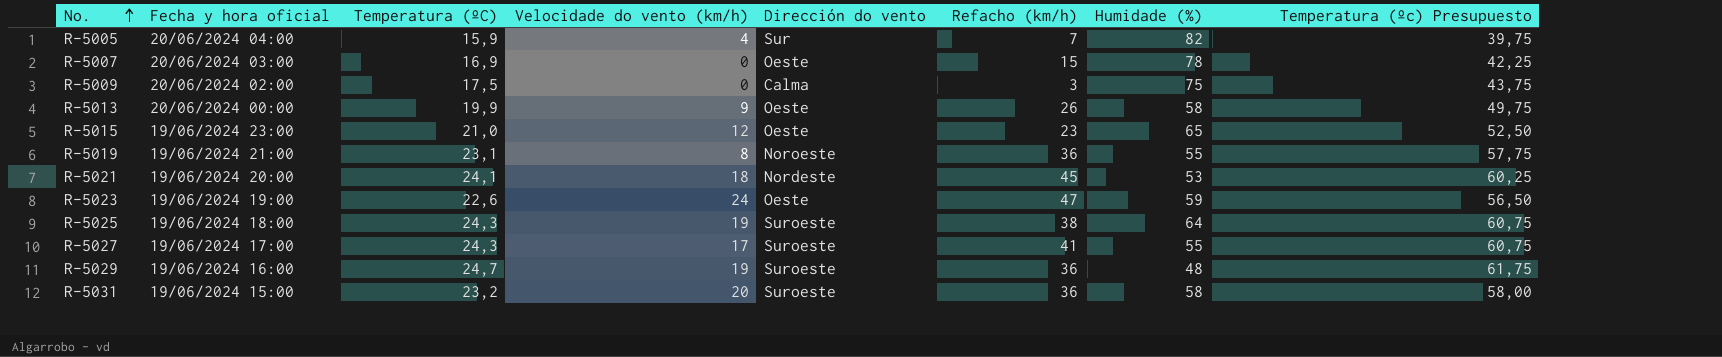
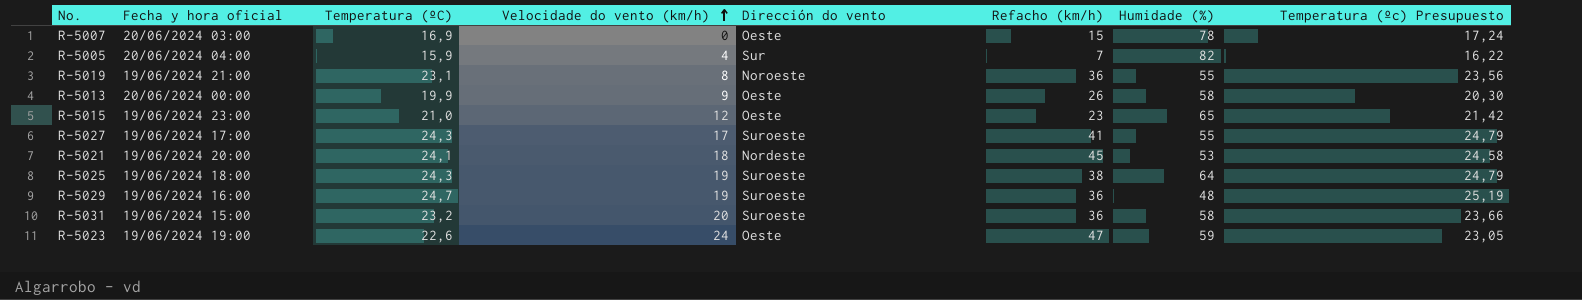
row order: No. ascending -> Velocidade do vento (km/h) ascending
column Temperatura (ºc) Presupuesto | formula: [Temperatura (ºC)] * 2,5 -> [Temperatura (ºC)] * 1,02
row R-5009: 20/06/2024 02:00 | 17,5 | 0 | Calma | 3 | 75 | 43,75 -> none

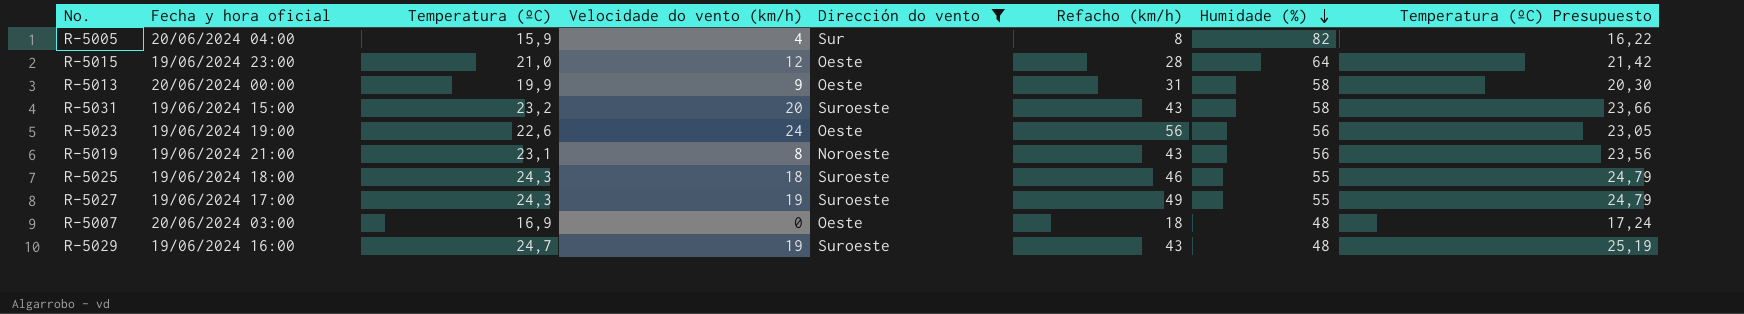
filter: none -> Dirección do vento != Nordeste
row order: Velocidade do vento (km/h) ascending -> Humidade (%) descending
column name: Temperatura (ºc) Presupuesto -> Temperatura (ºC) Presupuesto
R-5005 | Refacho (km/h): 7 -> 8
R-5015 | Refacho (km/h): 23 -> 28
R-5015 | Humidade (%): 65 -> 64
R-5013 | Refacho (km/h): 26 -> 31
R-5031 | Refacho (km/h): 36 -> 43
R-5023 | Refacho (km/h): 47 -> 56
R-5023 | Humidade (%): 59 -> 56
R-5019 | Refacho (km/h): 36 -> 43
R-5019 | Humidade (%): 55 -> 56
R-5025 | Velocidade do vento (km/h): 19 -> 18
R-5025 | Refacho (km/h): 38 -> 46
R-5025 | Humidade (%): 64 -> 55
R-5027 | Velocidade do vento (km/h): 17 -> 19
R-5027 | Refacho (km/h): 41 -> 49
R-5007 | Refacho (km/h): 15 -> 18
R-5007 | Humidade (%): 78 -> 48
R-5029 | Refacho (km/h): 36 -> 43

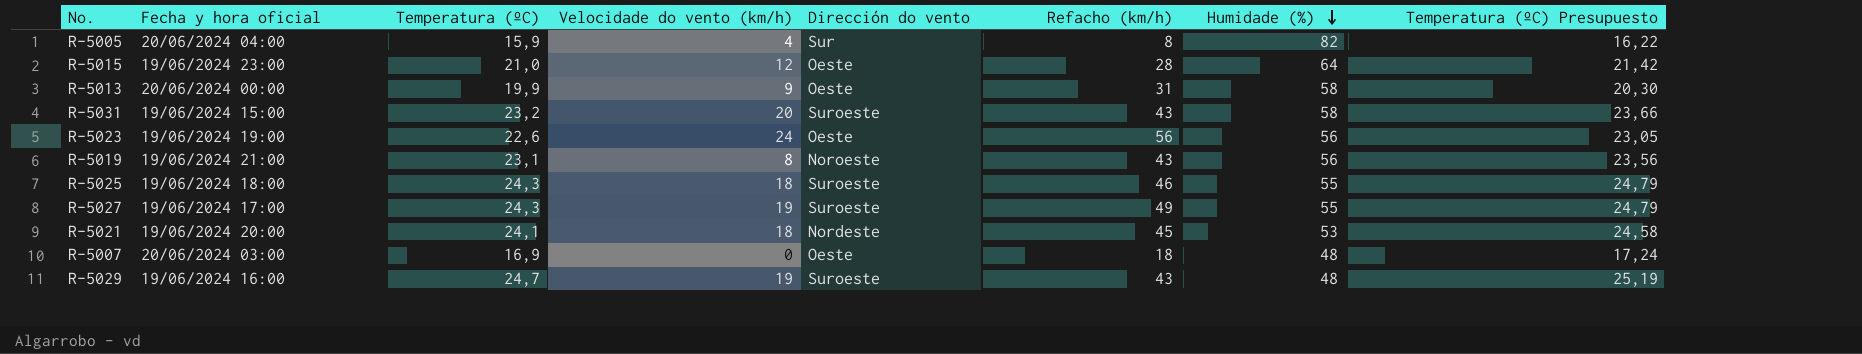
filter: Dirección do vento != Nordeste -> none

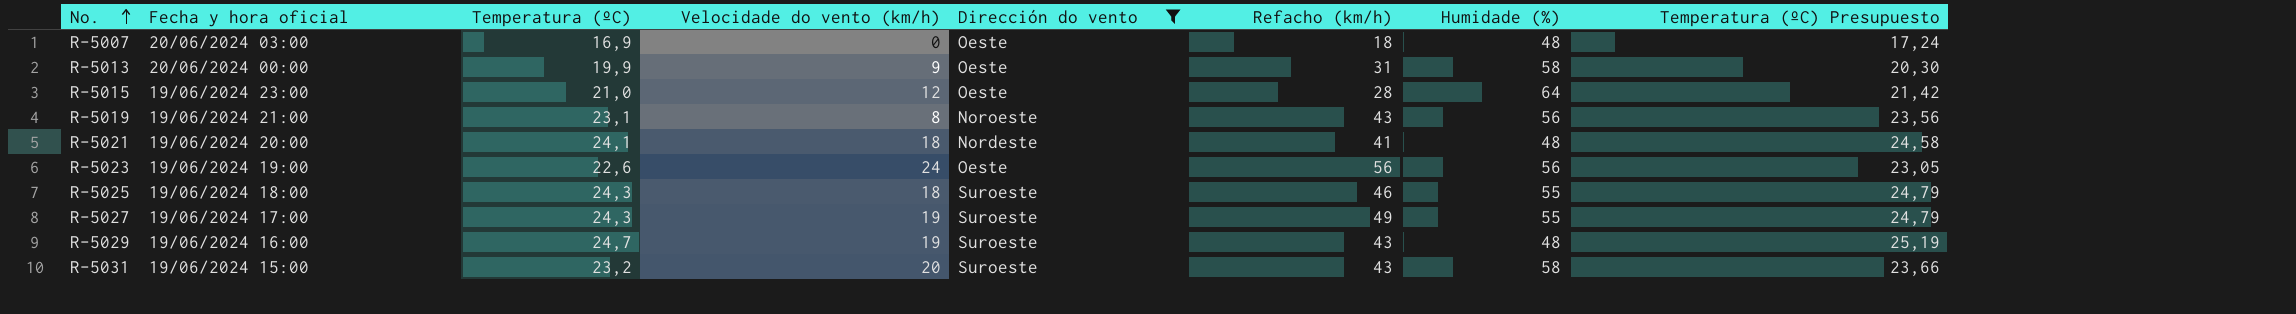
filter: none -> Dirección do vento != Sur
row order: Humidade (%) descending -> No. ascending
R-5021 | Refacho (km/h): 45 -> 41
R-5021 | Humidade (%): 53 -> 48

